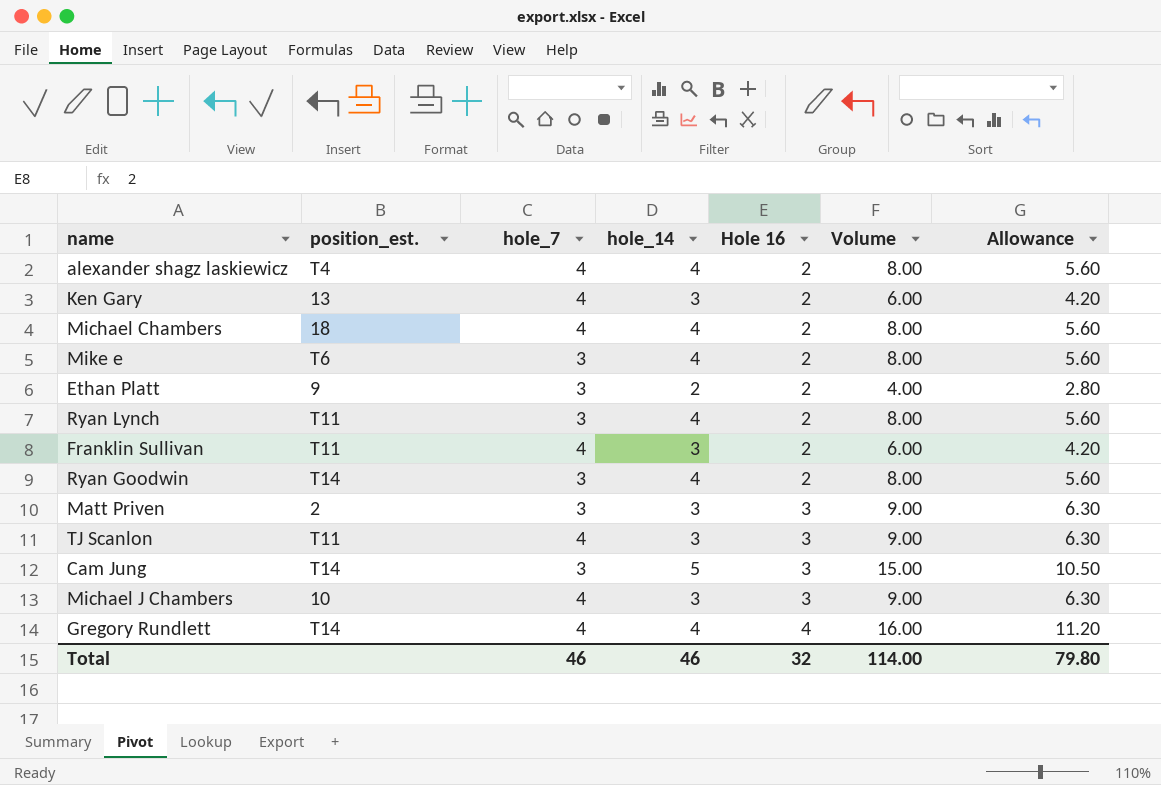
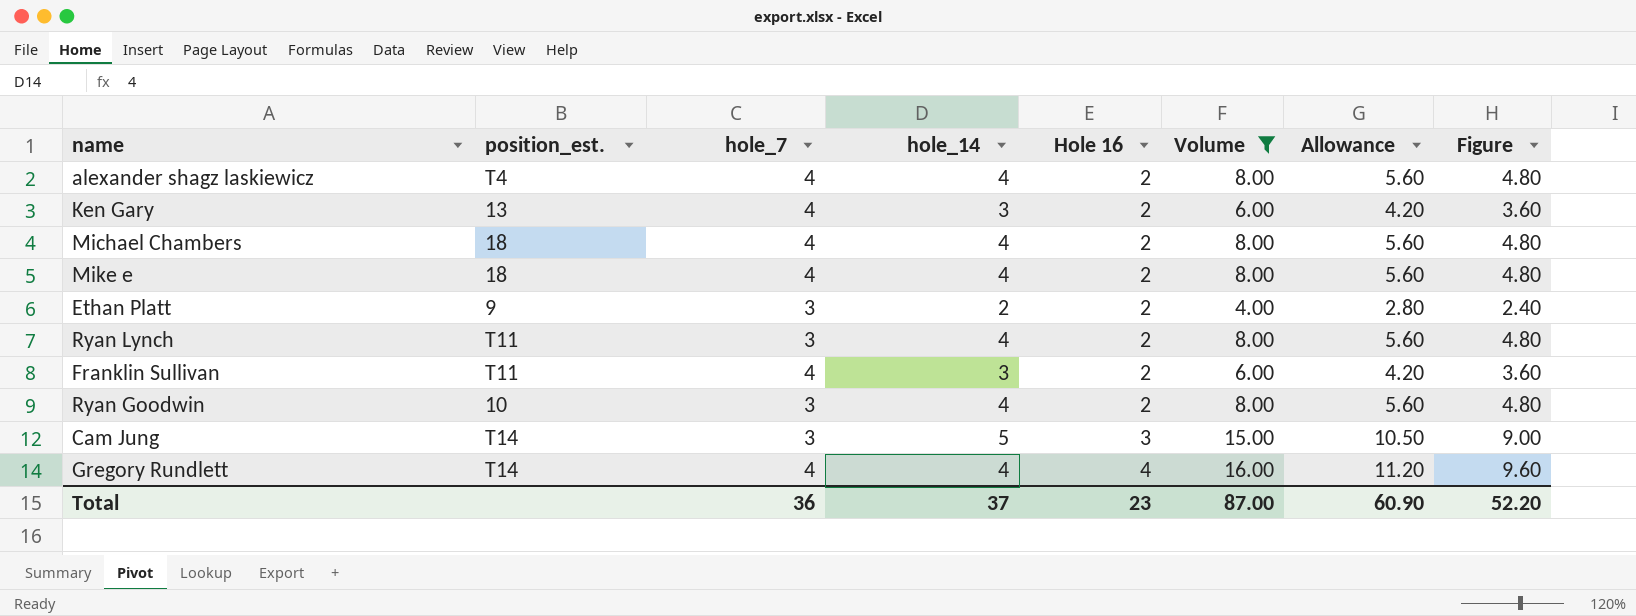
filter: none -> Volume != 9.00
column Figure | formula: none -> [Volume] * 0.6
Mike e | position_est.: T6 -> 18
Mike e | hole_7: 3 -> 4
Ryan Goodwin | position_est.: T14 -> 10
Total | hole_7: 46 -> 36
Total | hole_14: 46 -> 37
Total | Hole 16: 32 -> 23
Total | Volume: 114.00 -> 87.00
Total | Allowance: 79.80 -> 60.90

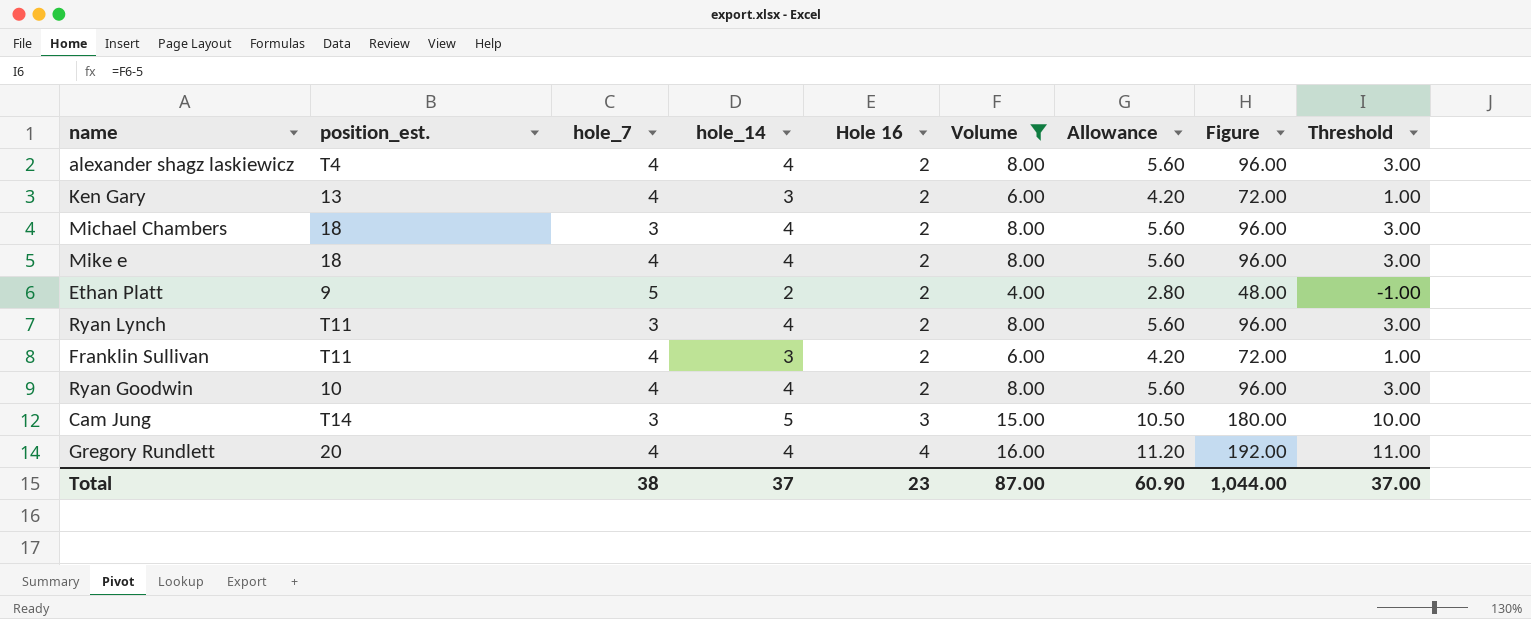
column Figure | formula: [Volume] * 0.6 -> [Volume] * 12
column Threshold | formula: none -> [Volume] - 5
Michael Chambers | hole_7: 4 -> 3
Ethan Platt | hole_7: 3 -> 5
Ryan Goodwin | hole_7: 3 -> 4
Gregory Rundlett | position_est.: T14 -> 20
Total | hole_7: 36 -> 38
Total | Figure: 52.20 -> 1,044.00

